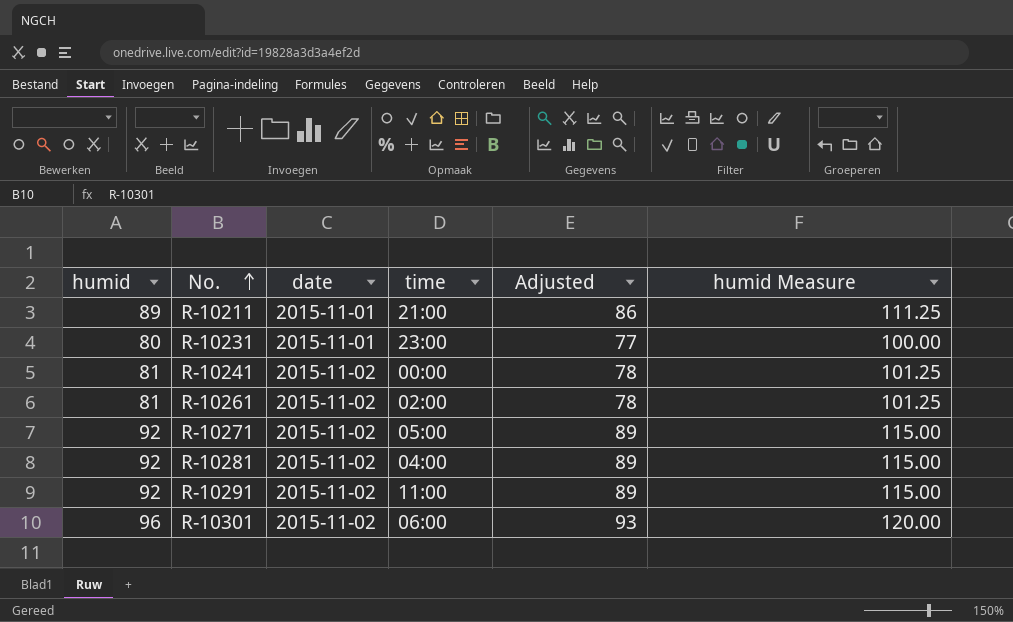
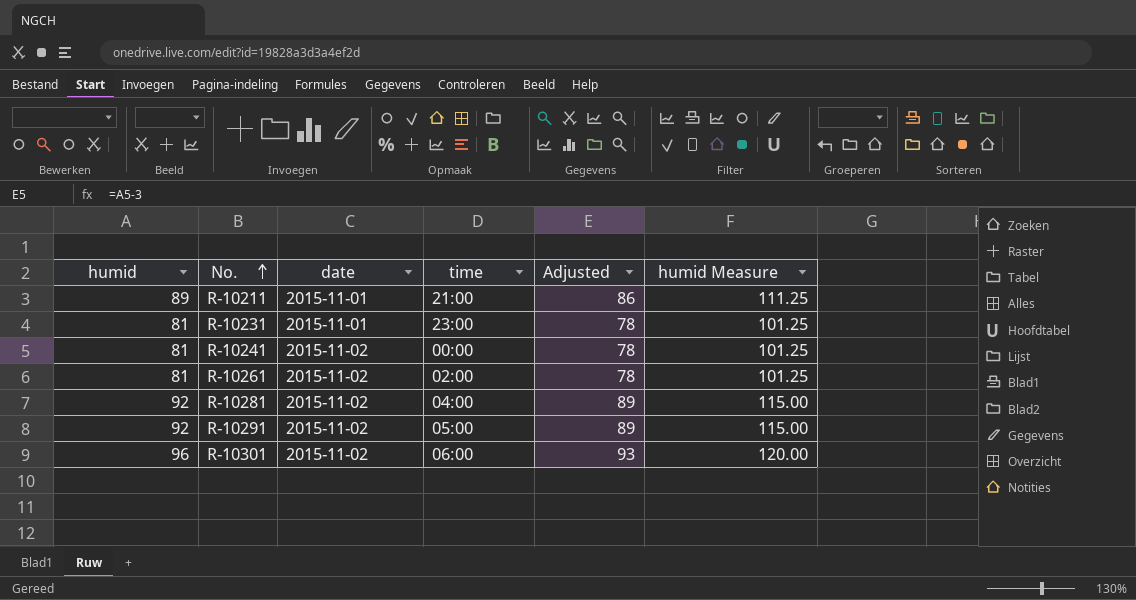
row R-10271: 92 | 2015-11-02 | 05:00 | 89 | 115.00 -> none
R-10231 | humid: 80 -> 81
R-10231 | Adjusted: 77 -> 78
R-10231 | humid Measure: 100.00 -> 101.25
R-10291 | time: 11:00 -> 05:00

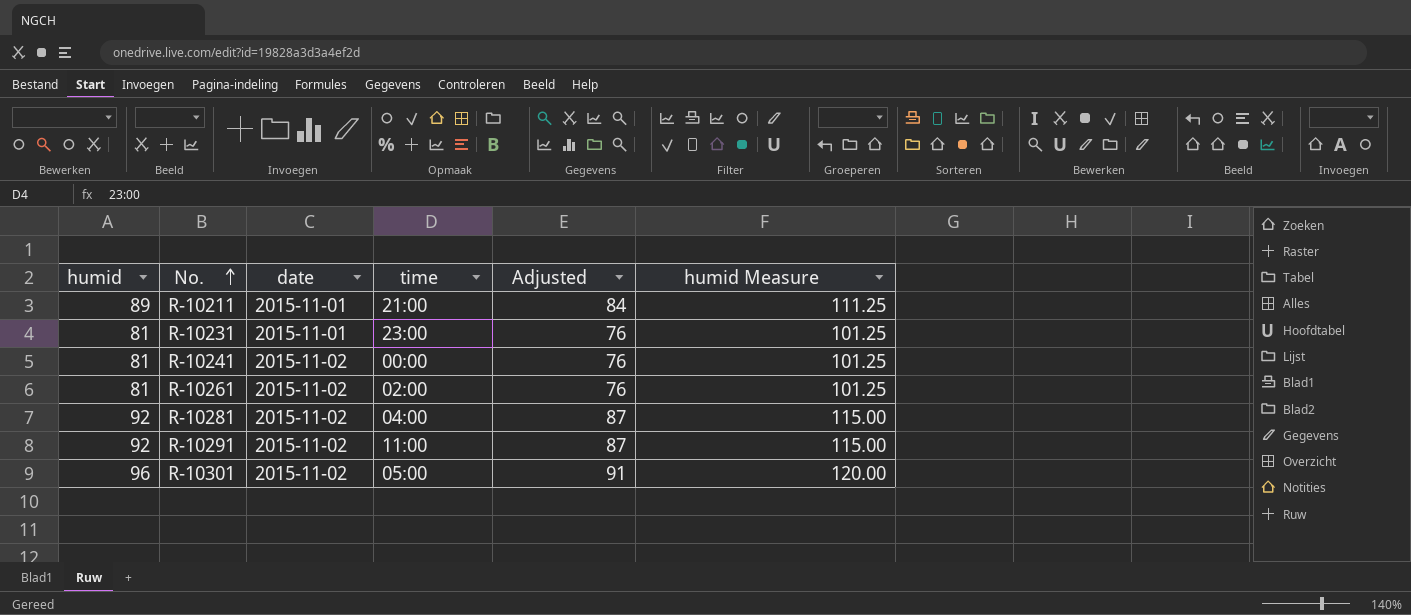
column Adjusted | formula: [humid] - 3 -> [humid] - 5
R-10291 | time: 05:00 -> 11:00
R-10301 | time: 06:00 -> 05:00

